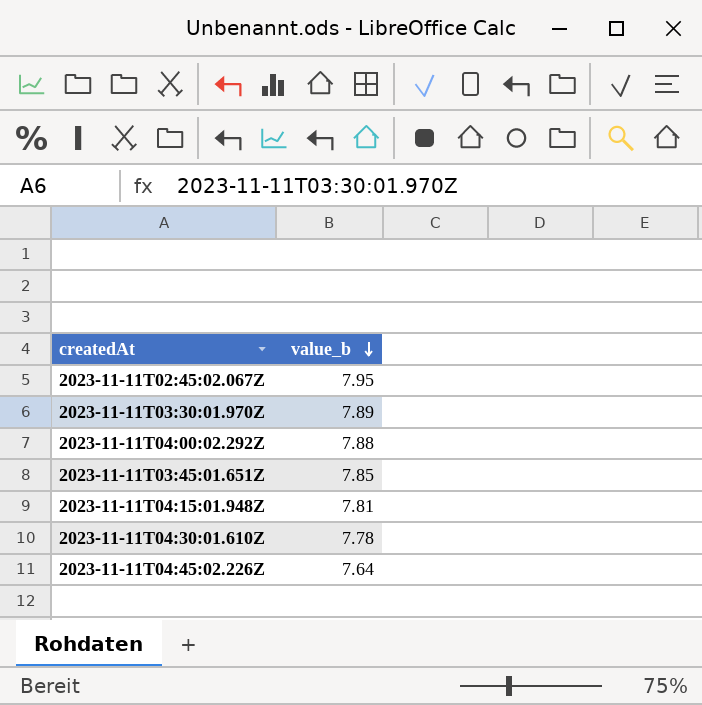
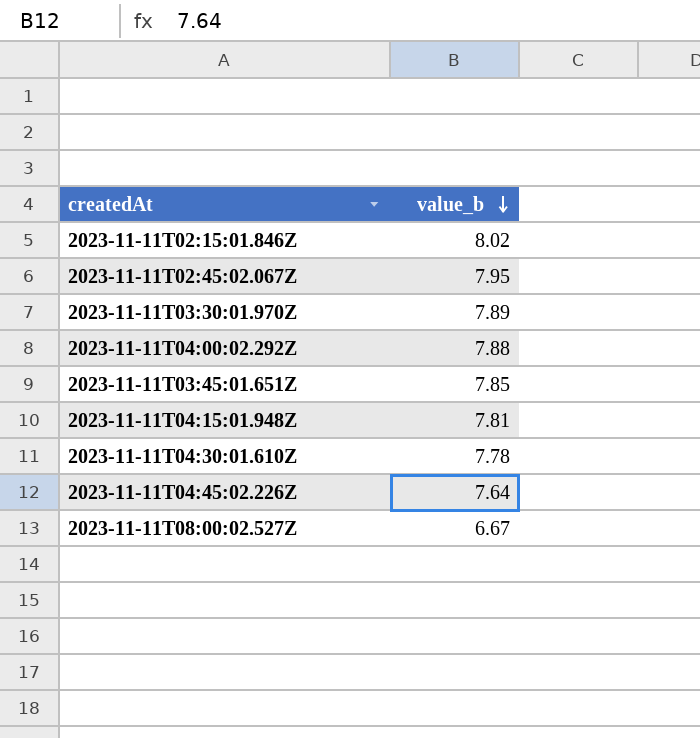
row 2023-11-11T02:15:01.846Z: none -> 8.02
row 2023-11-11T08:00:02.527Z: none -> 6.67

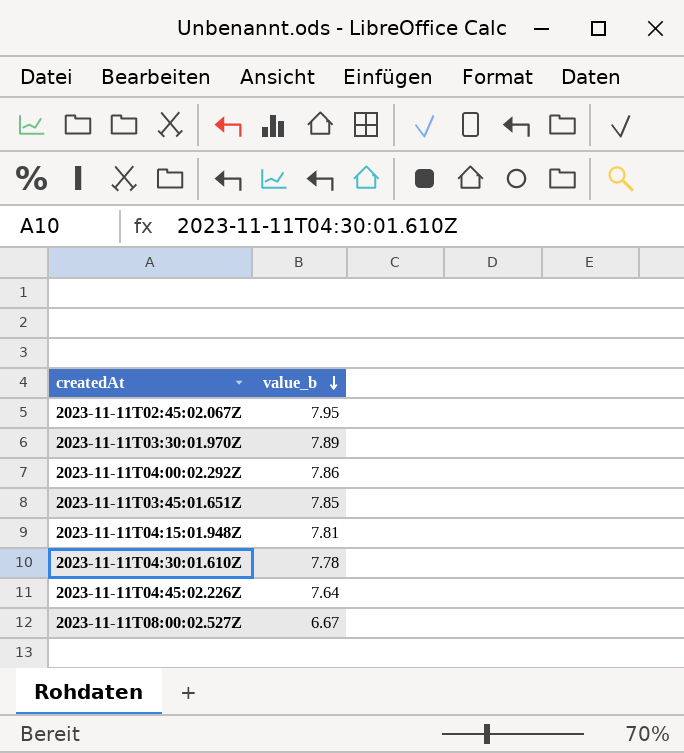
row 2023-11-11T02:15:01.846Z: 8.02 -> none
2023-11-11T04:00:02.292Z | value_b: 7.88 -> 7.86

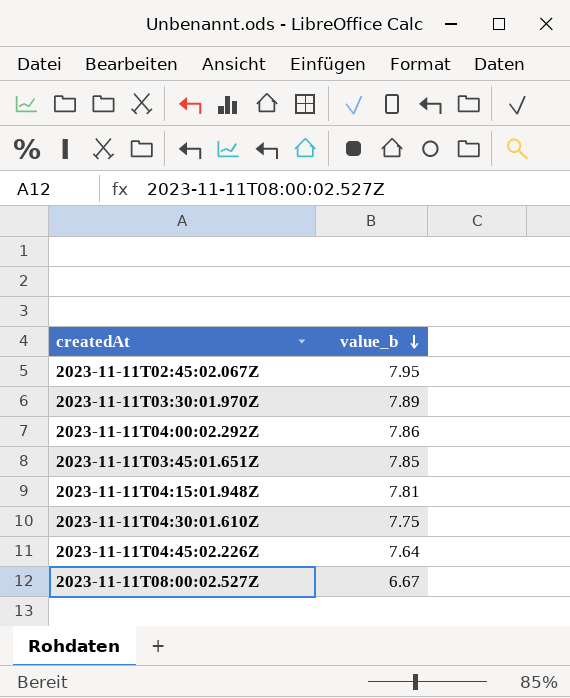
2023-11-11T04:30:01.610Z | value_b: 7.78 -> 7.75

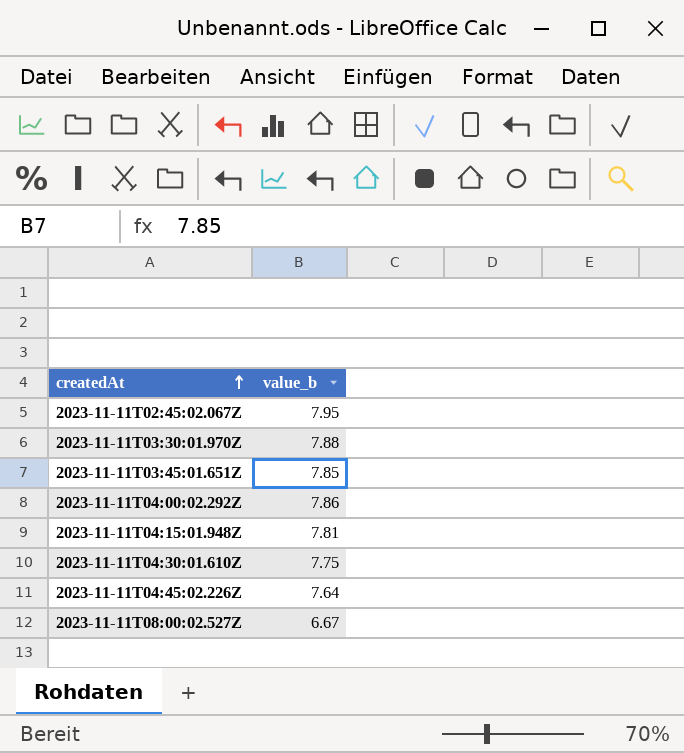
row order: value_b descending -> createdAt ascending
2023-11-11T03:30:01.970Z | value_b: 7.89 -> 7.88

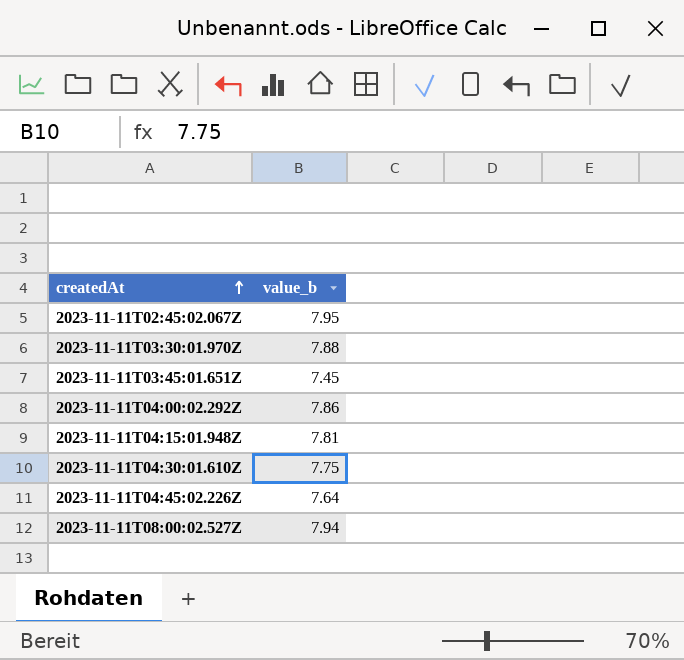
2023-11-11T03:45:01.651Z | value_b: 7.85 -> 7.45
2023-11-11T08:00:02.527Z | value_b: 6.67 -> 7.94

